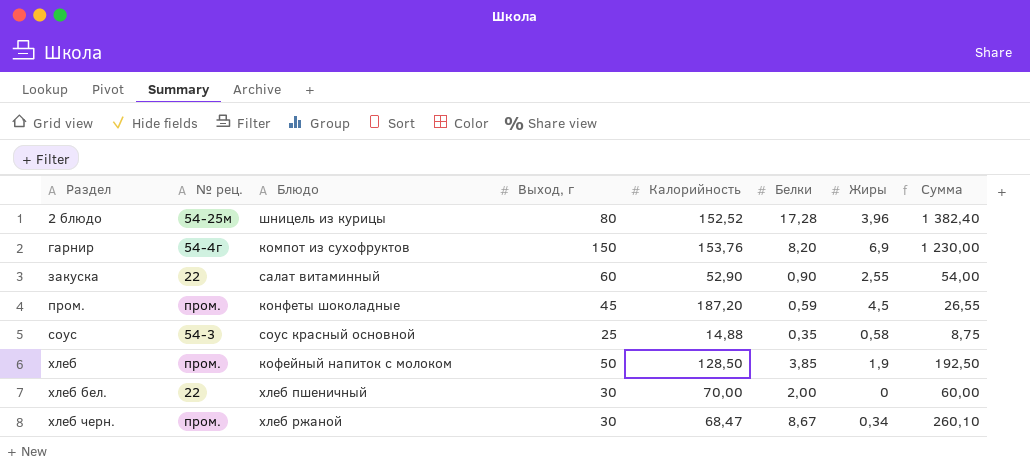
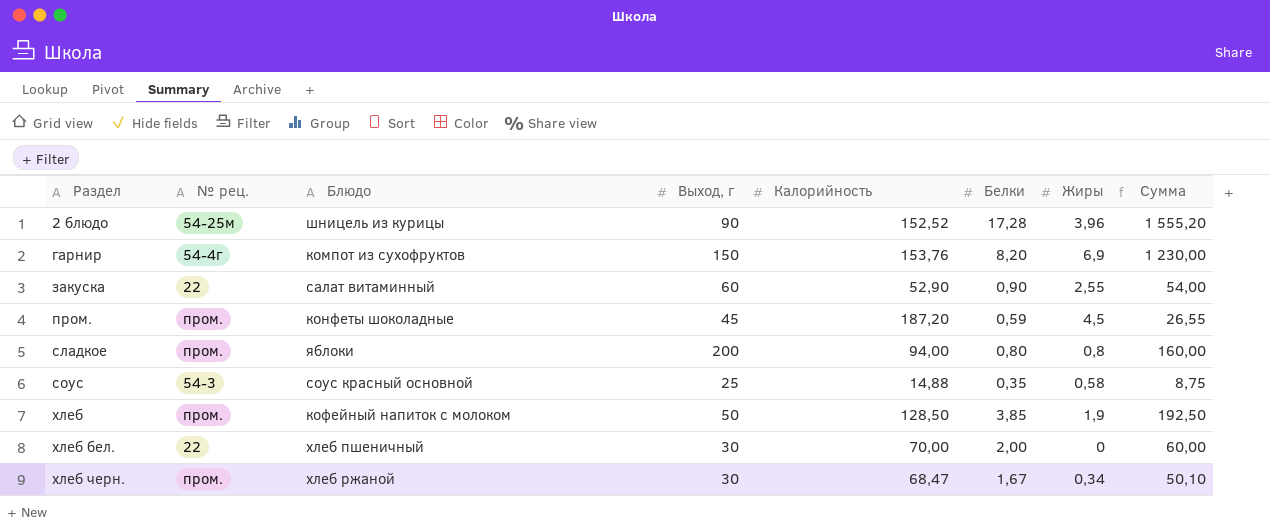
2 блюдо | Выход, г: 80 -> 90
2 блюдо | Сумма: 1 382,40 -> 1 555,20
row сладкое: none -> пром. | яблоки | 200 | 94,00 | 0,80 | 0,8 | 160,00
хлеб черн. | Белки: 8,67 -> 1,67
хлеб черн. | Сумма: 260,10 -> 50,10

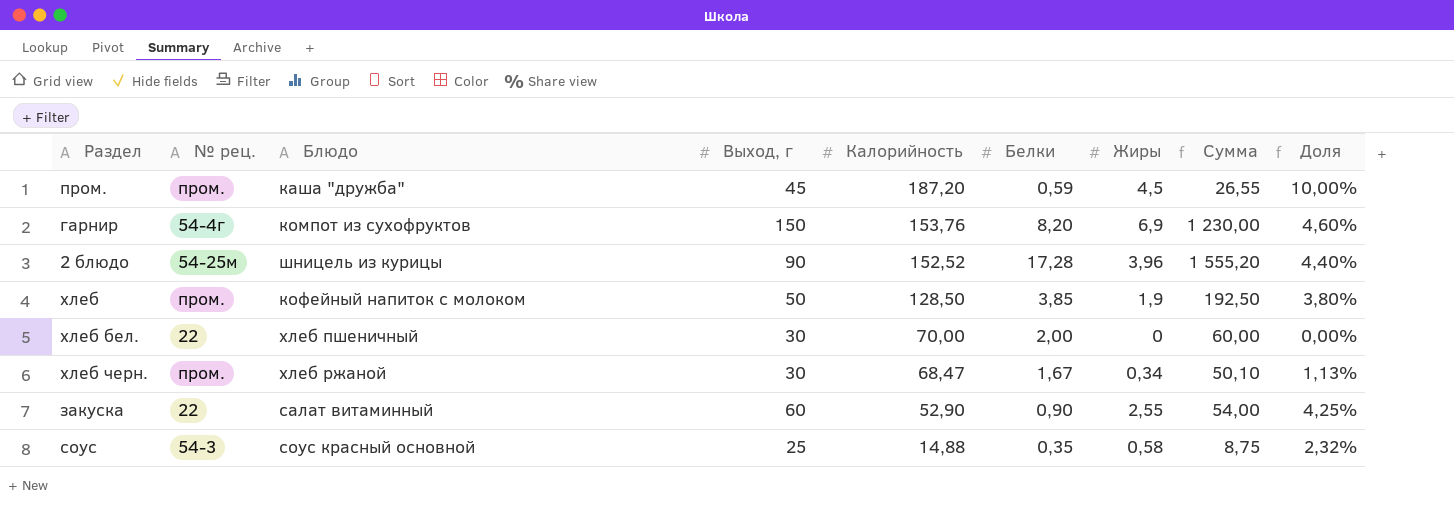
row order: Раздел ascending -> Калорийность descending
column Доля | formula: none -> [Жиры] / [Выход, г]
row сладкое: пром. | яблоки | 200 | 94,00 | 0,80 | 0,8 | 160,00 -> none
пром. | Блюдо: конфеты шоколадные -> каша "дружба"

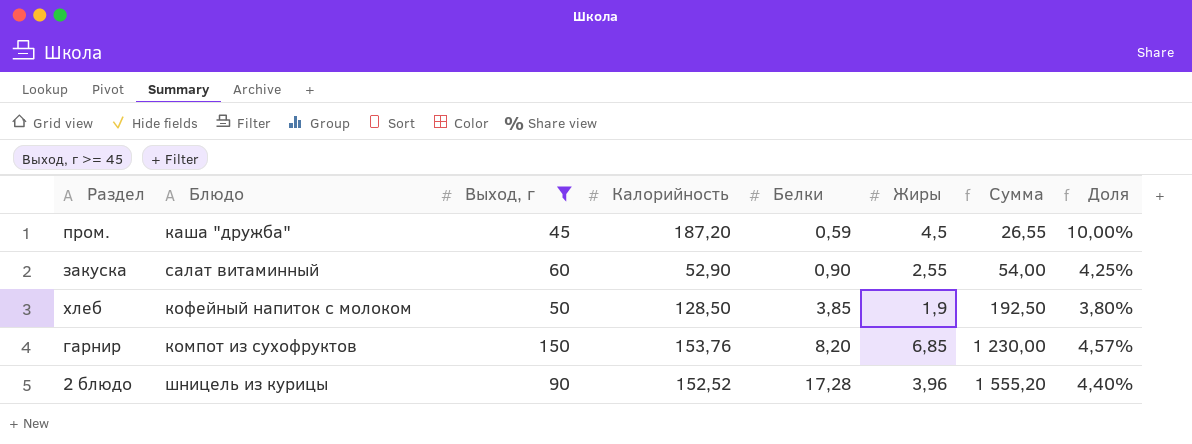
filter: none -> Выход, г >= 45
row order: Калорийность descending -> Белки ascending
column № рец. | position: 2 -> none
гарнир | Жиры: 6,9 -> 6,85
гарнир | Доля: 4,60% -> 4,57%

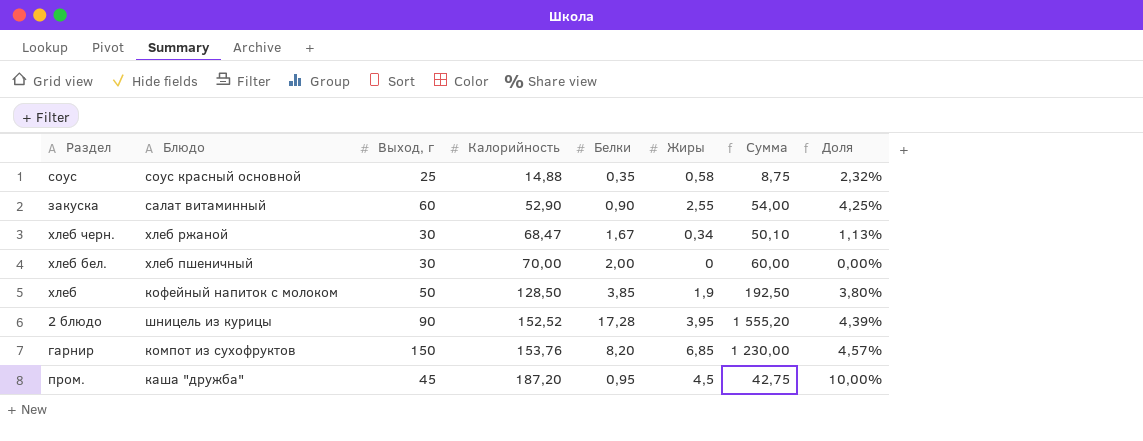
filter: Выход, г >= 45 -> none
row order: Белки ascending -> Калорийность ascending
2 блюдо | Жиры: 3,96 -> 3,95
2 блюдо | Доля: 4,40% -> 4,39%
пром. | Белки: 0,59 -> 0,95
пром. | Сумма: 26,55 -> 42,75

